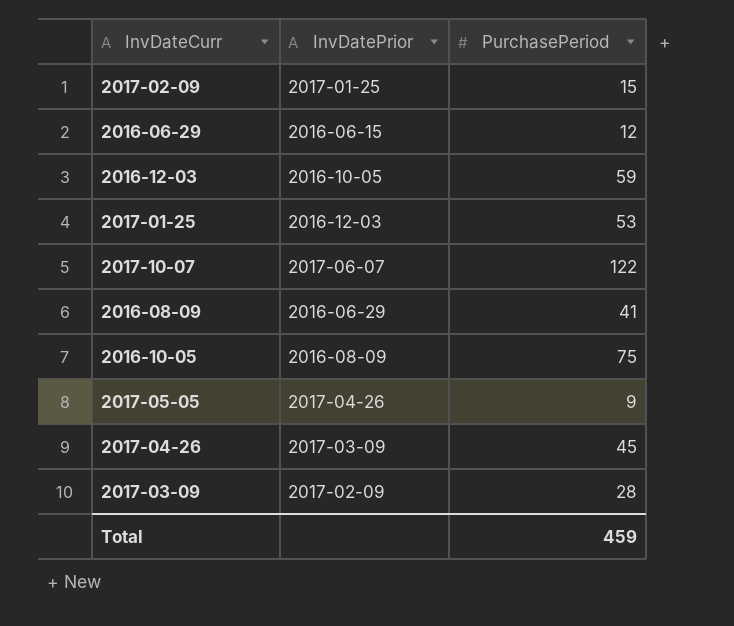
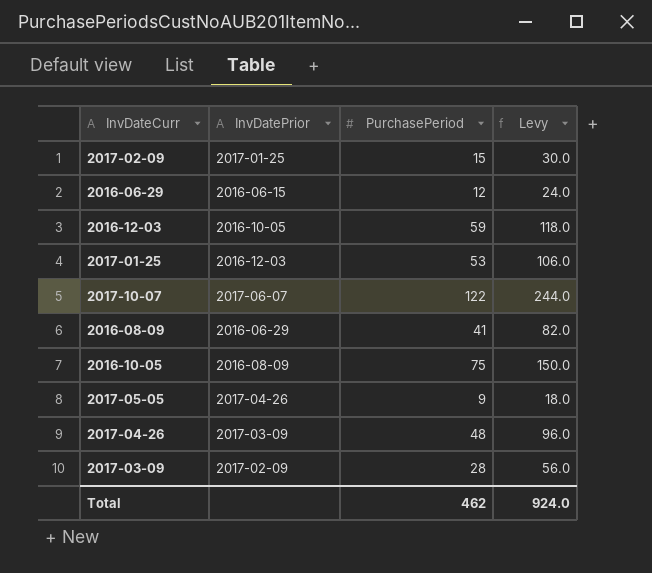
column Levy | formula: none -> [PurchasePeriod] * 2
2017-04-26 | PurchasePeriod: 45 -> 48
Total | PurchasePeriod: 459 -> 462

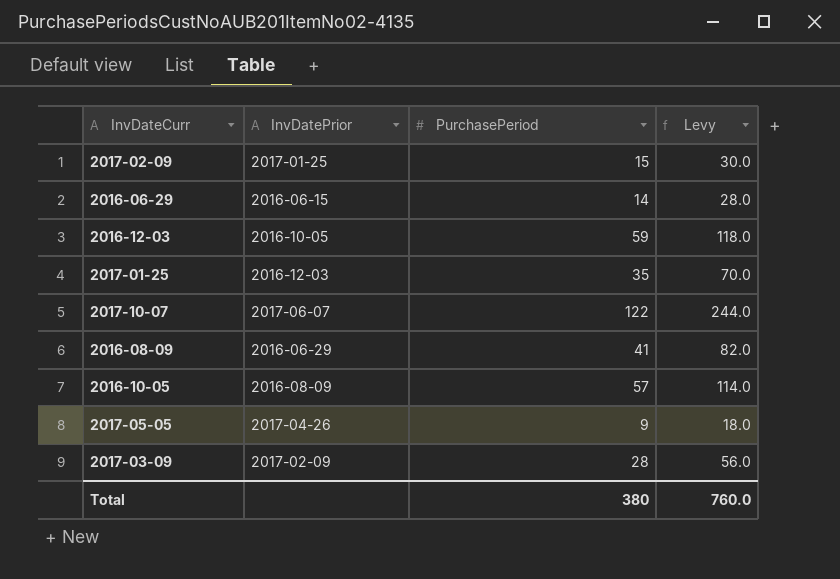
row 2017-04-26: 2017-03-09 | 48 | 96.0 -> none
2016-06-29 | PurchasePeriod: 12 -> 14
2016-06-29 | Levy: 24.0 -> 28.0
2017-01-25 | PurchasePeriod: 53 -> 35
2017-01-25 | Levy: 106.0 -> 70.0
2016-10-05 | PurchasePeriod: 75 -> 57
2016-10-05 | Levy: 150.0 -> 114.0
Total | PurchasePeriod: 462 -> 380
Total | Levy: 924.0 -> 760.0

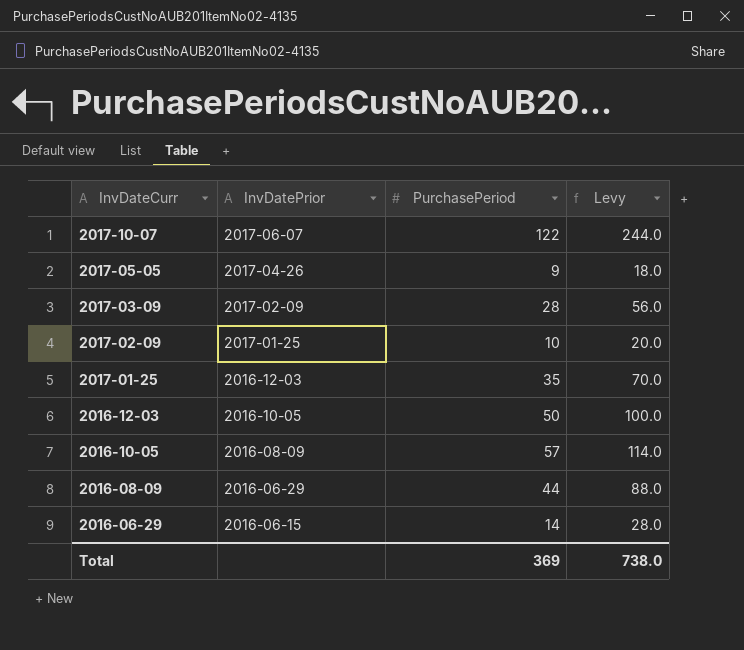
row order: none -> InvDateCurr descending
2017-02-09 | PurchasePeriod: 15 -> 10
2017-02-09 | Levy: 30.0 -> 20.0
2016-12-03 | PurchasePeriod: 59 -> 50
2016-12-03 | Levy: 118.0 -> 100.0
2016-08-09 | PurchasePeriod: 41 -> 44
2016-08-09 | Levy: 82.0 -> 88.0
Total | PurchasePeriod: 380 -> 369
Total | Levy: 760.0 -> 738.0

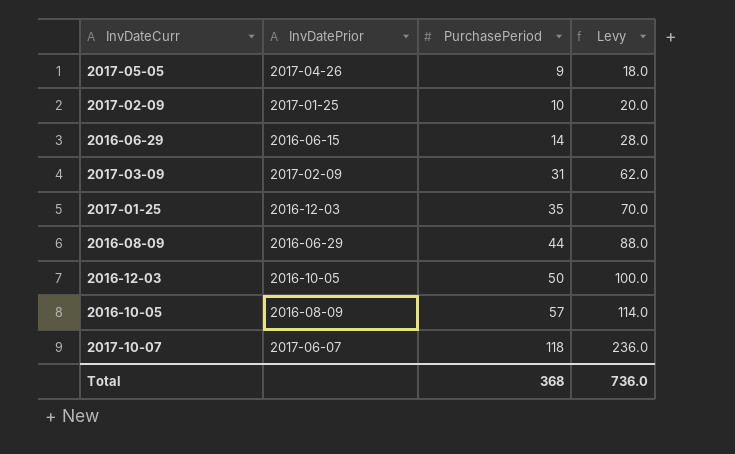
row order: InvDateCurr descending -> PurchasePeriod ascending
2017-03-09 | PurchasePeriod: 28 -> 31
2017-03-09 | Levy: 56.0 -> 62.0
2017-10-07 | PurchasePeriod: 122 -> 118
2017-10-07 | Levy: 244.0 -> 236.0
Total | PurchasePeriod: 369 -> 368
Total | Levy: 738.0 -> 736.0

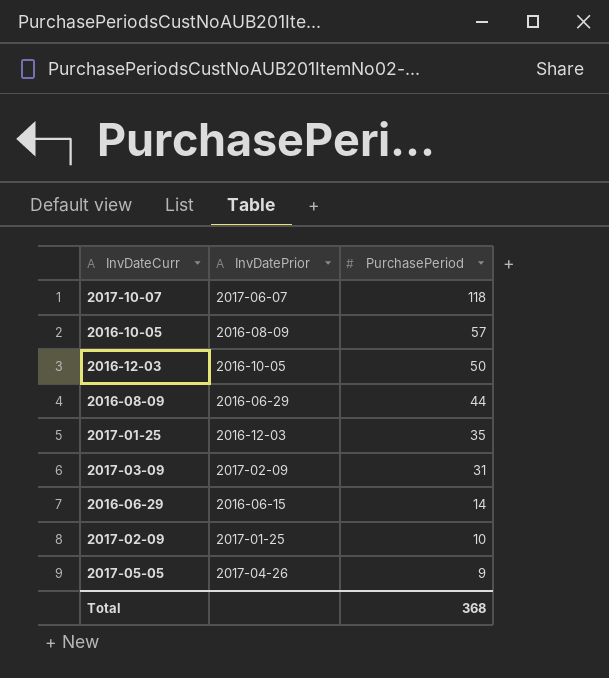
row order: PurchasePeriod ascending -> PurchasePeriod descending
column Levy | formula: [PurchasePeriod] * 2 -> none

